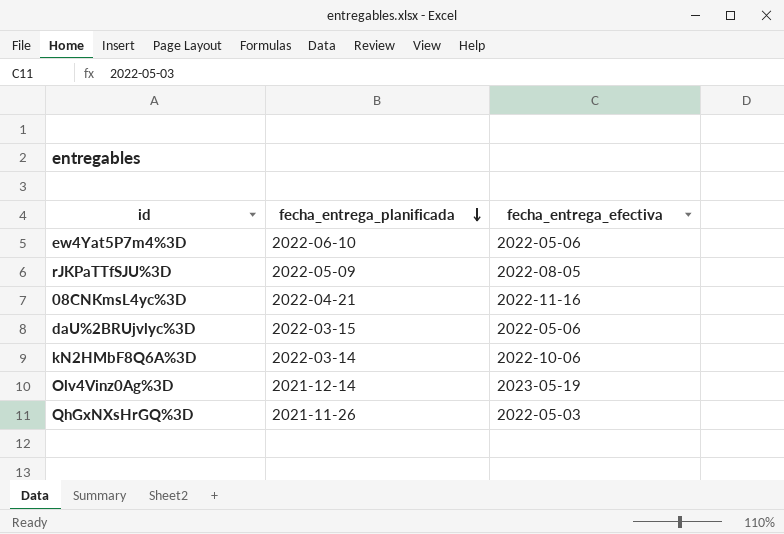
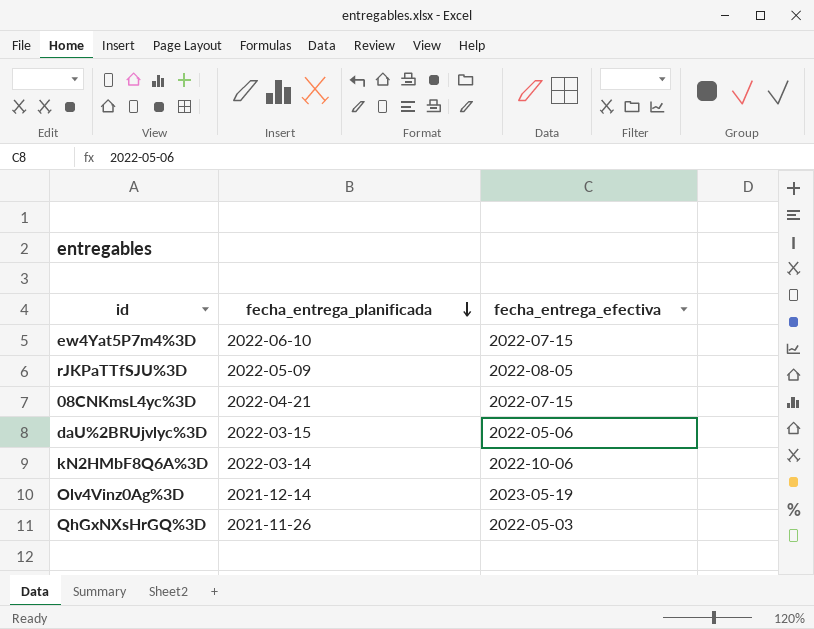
ew4Yat5P7m4%3D | fecha_entrega_efectiva: 2022-05-06 -> 2022-07-15
08CNKmsL4yc%3D | fecha_entrega_efectiva: 2022-11-16 -> 2022-07-15

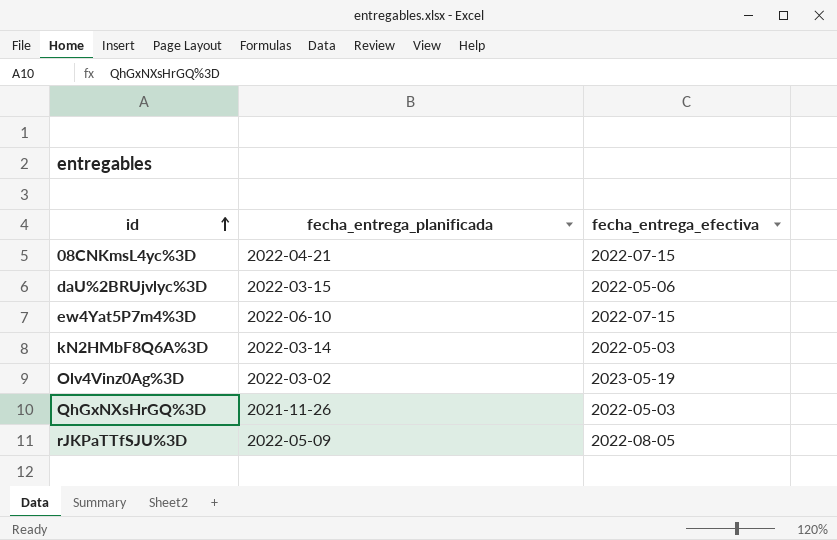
row order: fecha_entrega_planificada descending -> id ascending
kN2HMbF8Q6A%3D | fecha_entrega_efectiva: 2022-10-06 -> 2022-05-03
Olv4Vinz0Ag%3D | fecha_entrega_planificada: 2021-12-14 -> 2022-03-02

